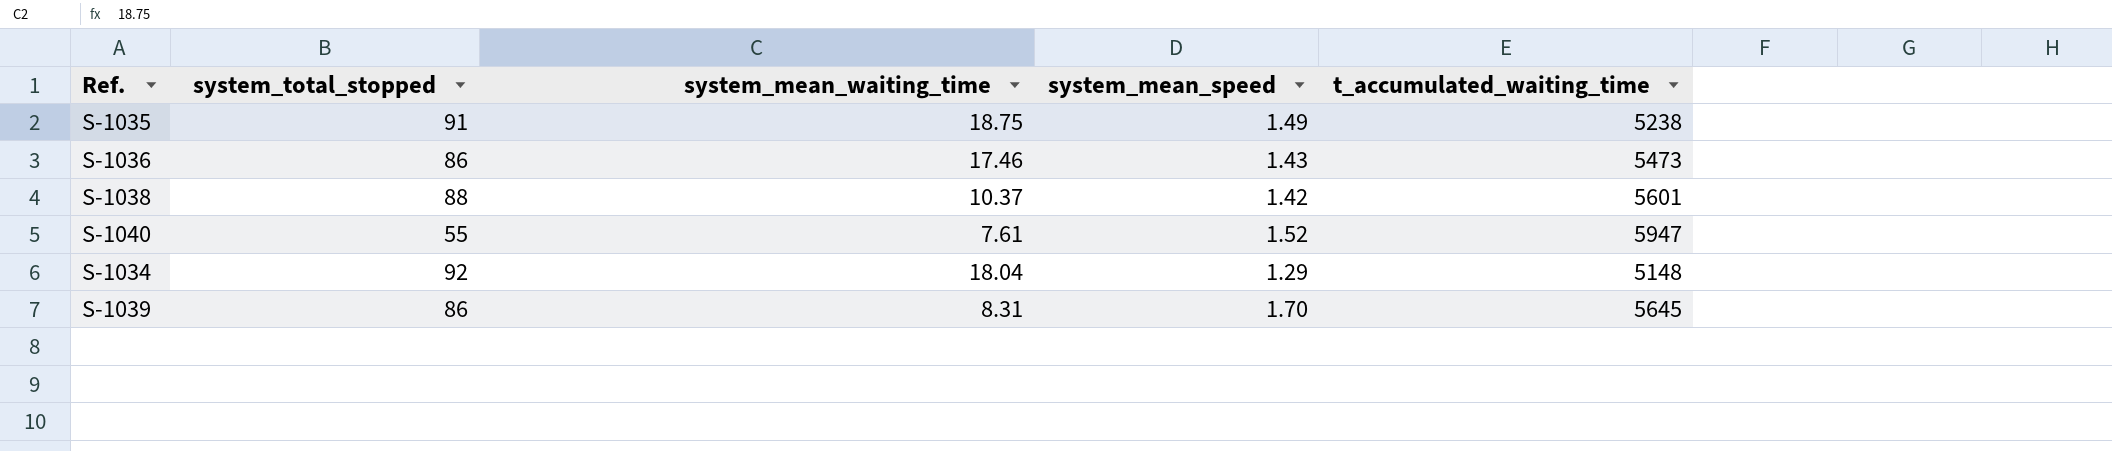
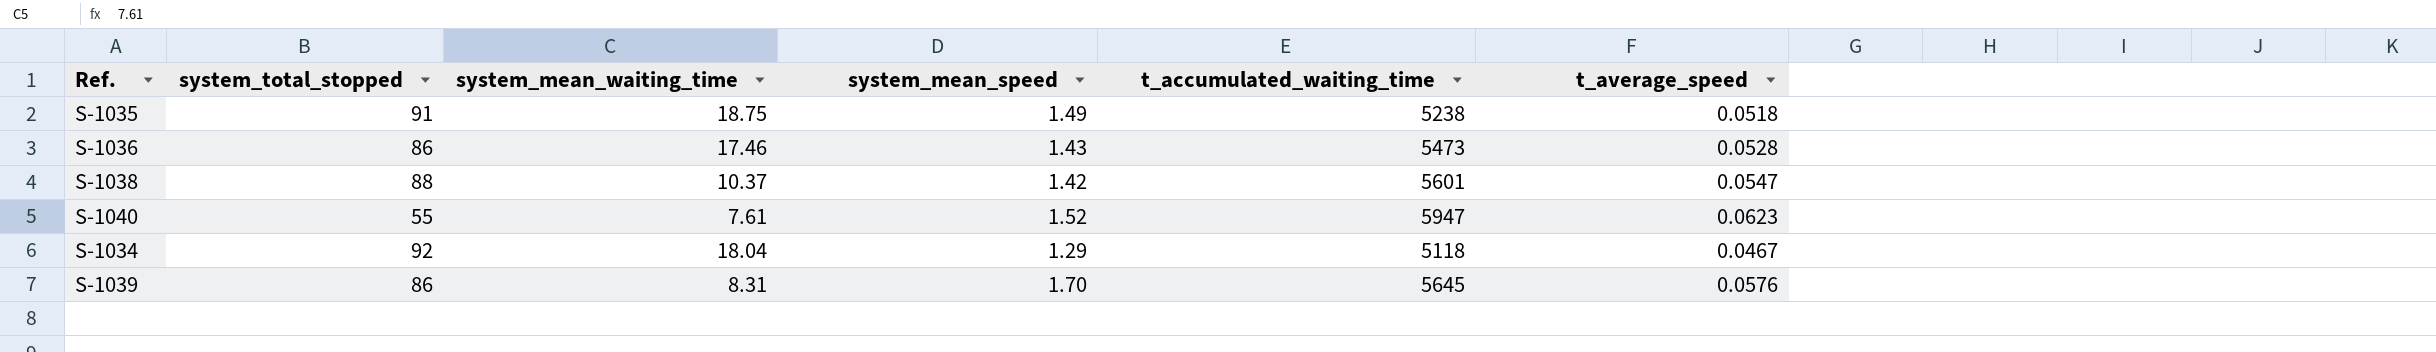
column t_average_speed | position: none -> 6
S-1034 | t_accumulated_waiting_time: 5148 -> 5118

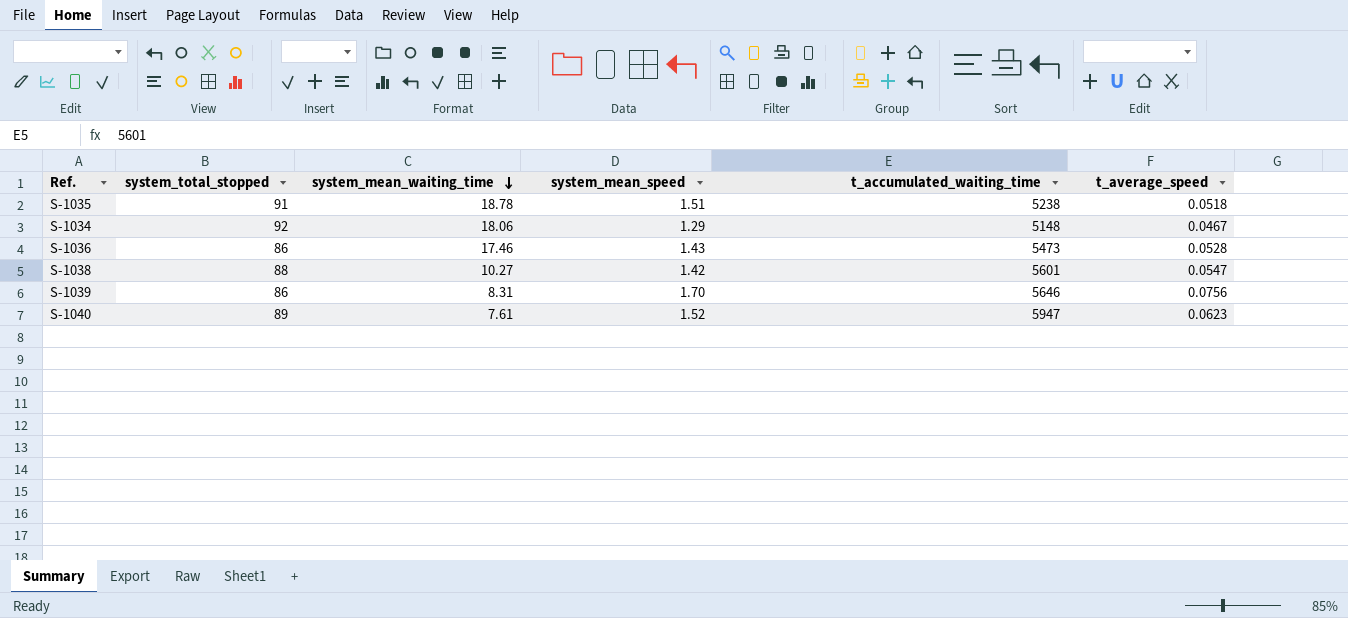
row order: none -> system_mean_waiting_time descending
S-1035 | system_mean_waiting_time: 18.75 -> 18.78
S-1035 | system_mean_speed: 1.49 -> 1.51
S-1034 | system_mean_waiting_time: 18.04 -> 18.06
S-1034 | t_accumulated_waiting_time: 5118 -> 5148
S-1038 | system_mean_waiting_time: 10.37 -> 10.27
S-1039 | t_accumulated_waiting_time: 5645 -> 5646
S-1039 | t_average_speed: 0.0576 -> 0.0756
S-1040 | system_total_stopped: 55 -> 89

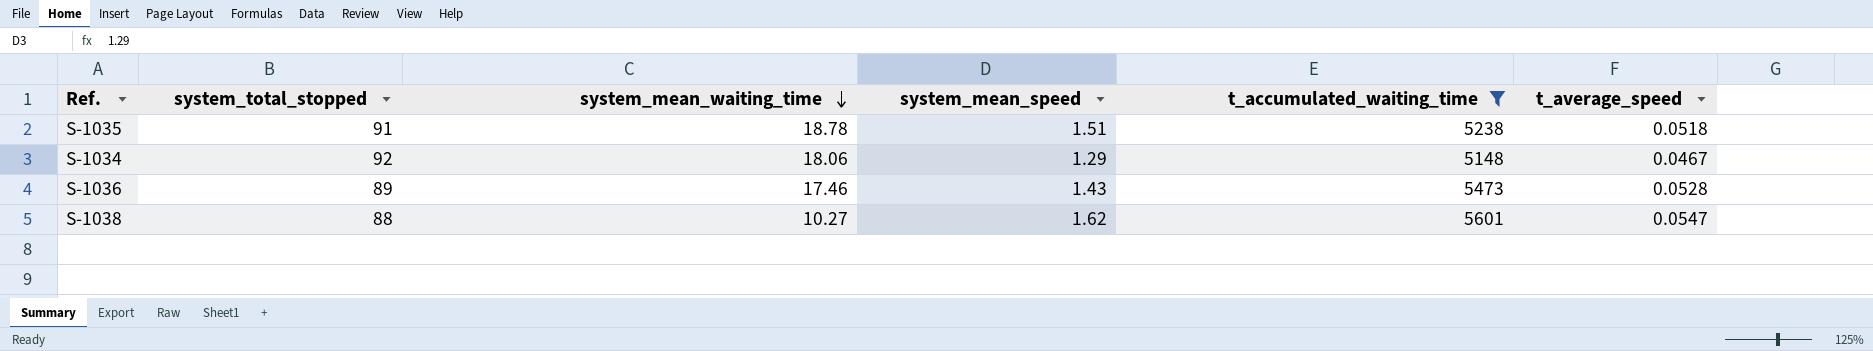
filter: none -> t_accumulated_waiting_time <= 5601
S-1036 | system_total_stopped: 86 -> 89
S-1038 | system_mean_speed: 1.42 -> 1.62

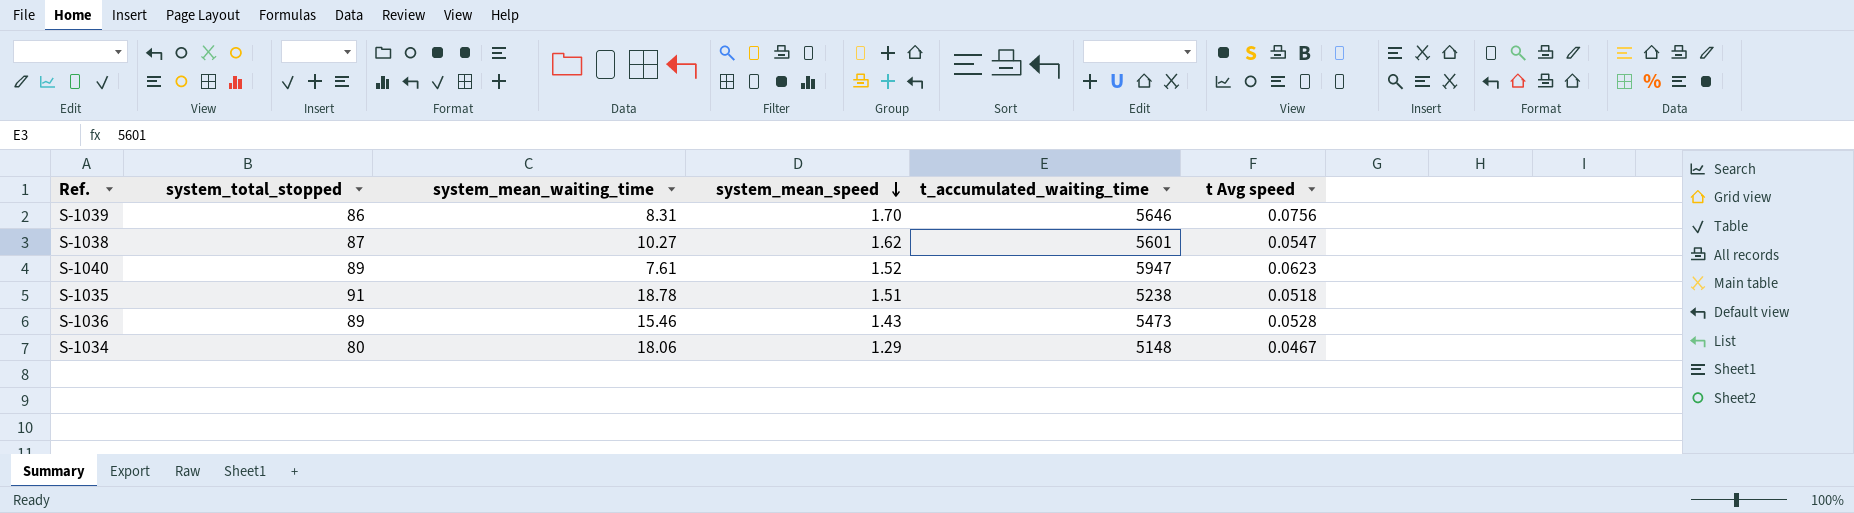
filter: t_accumulated_waiting_time <= 5601 -> none
row order: system_mean_waiting_time descending -> system_mean_speed descending
column name: t_average_speed -> t Avg speed
S-1038 | system_total_stopped: 88 -> 87
S-1036 | system_mean_waiting_time: 17.46 -> 15.46
S-1034 | system_total_stopped: 92 -> 80

